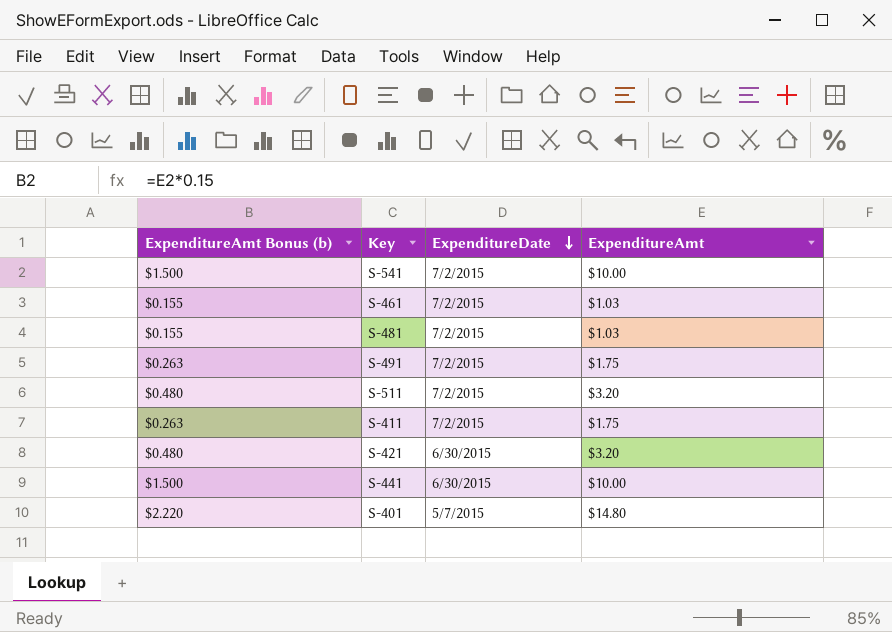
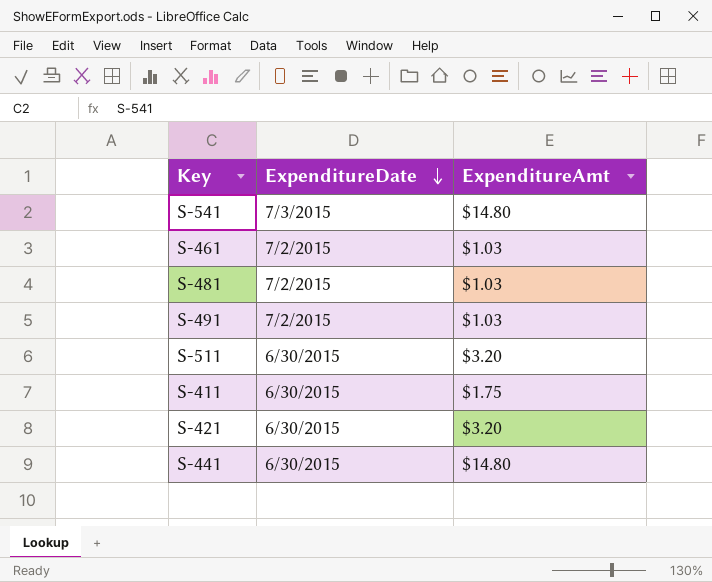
column ExpenditureAmt Bonus (b) | formula: [ExpenditureAmt] * 0.15 -> none
row S-401: $2.220 | 5/7/2015 | $14.80 -> none
S-541 | ExpenditureDate: 7/2/2015 -> 7/3/2015
S-541 | ExpenditureAmt: $10.00 -> $14.80
S-491 | ExpenditureAmt: $1.75 -> $1.03
S-511 | ExpenditureDate: 7/2/2015 -> 6/30/2015
S-411 | ExpenditureDate: 7/2/2015 -> 6/30/2015
S-441 | ExpenditureAmt: $10.00 -> $14.80

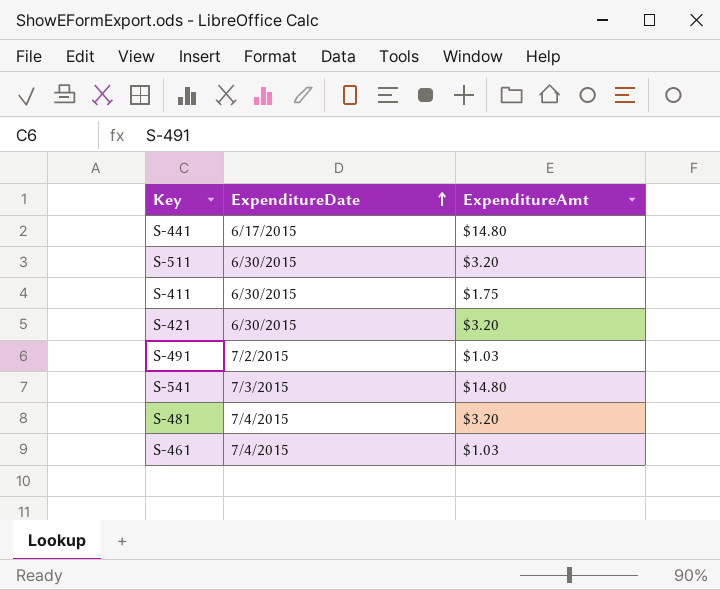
row order: ExpenditureDate descending -> ExpenditureDate ascending
S-441 | ExpenditureDate: 6/30/2015 -> 6/17/2015
S-481 | ExpenditureDate: 7/2/2015 -> 7/4/2015
S-481 | ExpenditureAmt: $1.03 -> $3.20
S-461 | ExpenditureDate: 7/2/2015 -> 7/4/2015

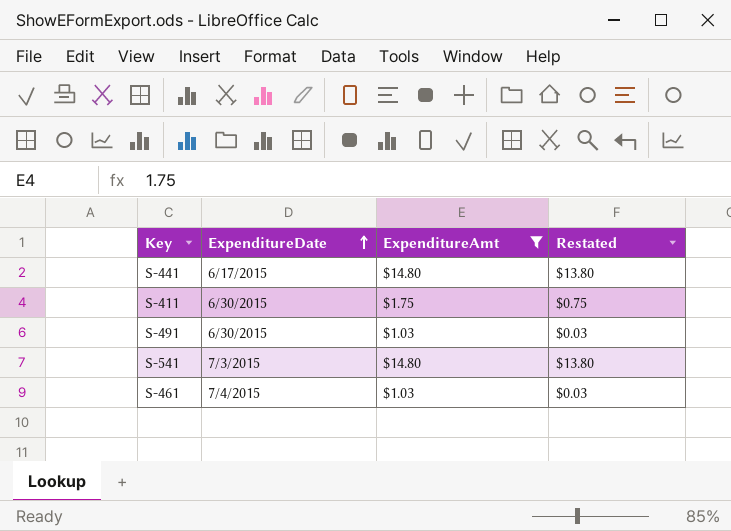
filter: none -> ExpenditureAmt != $3.20
column Restated | formula: none -> [ExpenditureAmt] - 1
S-491 | ExpenditureDate: 7/2/2015 -> 6/30/2015

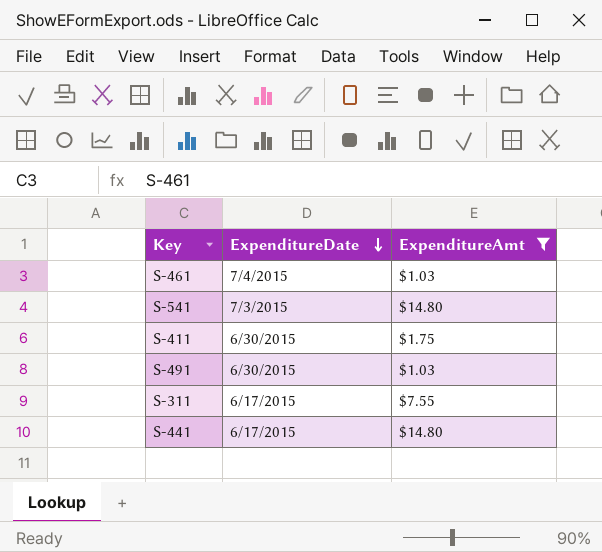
row order: ExpenditureDate ascending -> ExpenditureDate descending
column Restated | formula: [ExpenditureAmt] - 1 -> none
row S-311: none -> 6/17/2015 | $7.55

